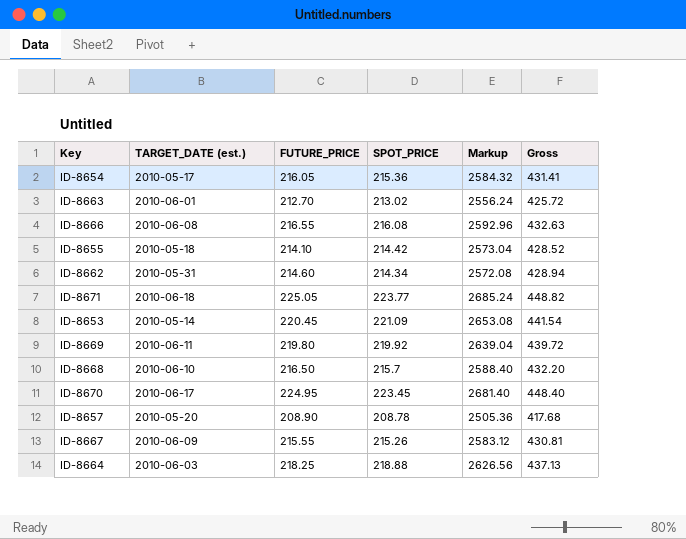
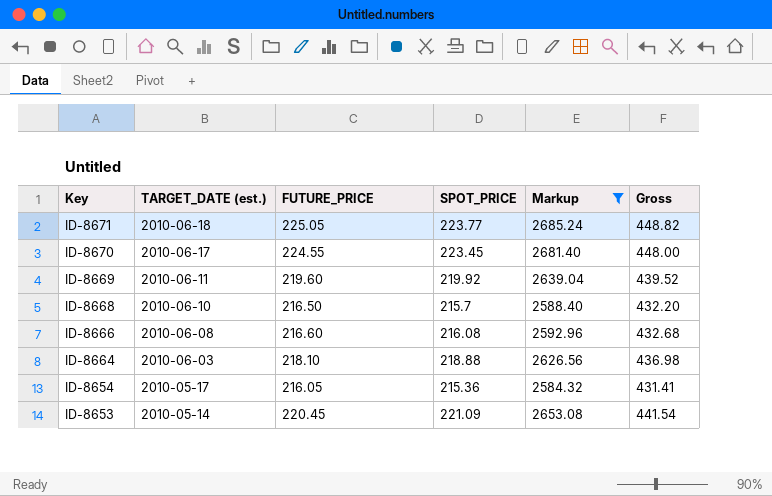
filter: none -> Markup >= 2584.32
row order: none -> Key descending
ID-8670 | FUTURE_PRICE: 224.95 -> 224.55
ID-8670 | Gross: 448.40 -> 448.00
ID-8669 | FUTURE_PRICE: 219.80 -> 219.60
ID-8669 | Gross: 439.72 -> 439.52
ID-8666 | FUTURE_PRICE: 216.55 -> 216.60
ID-8666 | Gross: 432.63 -> 432.68
ID-8664 | FUTURE_PRICE: 218.25 -> 218.10
ID-8664 | Gross: 437.13 -> 436.98

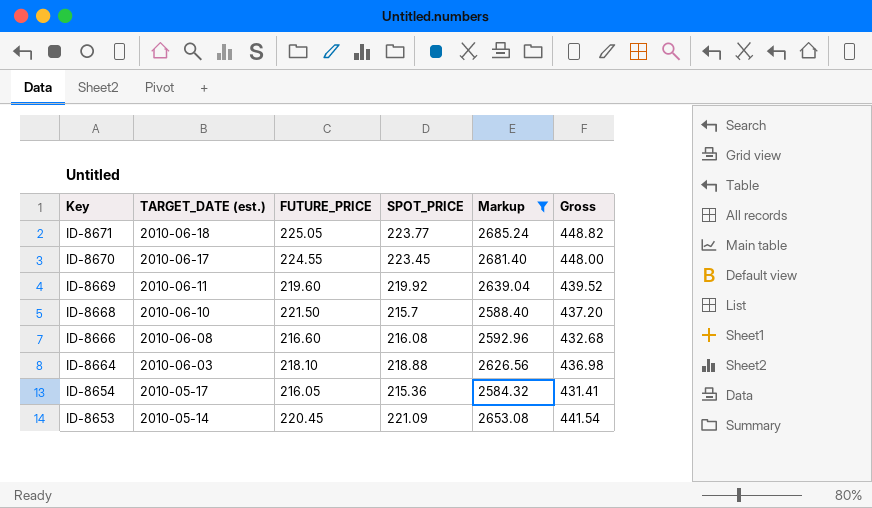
ID-8668 | FUTURE_PRICE: 216.50 -> 221.50
ID-8668 | Gross: 432.20 -> 437.20

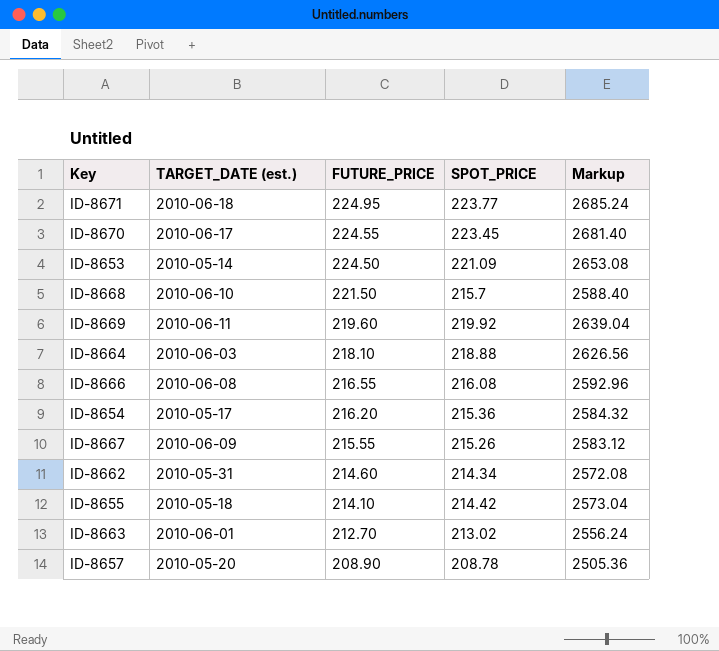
filter: Markup >= 2584.32 -> none
row order: Key descending -> FUTURE_PRICE descending
column Gross | formula: [FUTURE_PRICE] + [SPOT_PRICE] -> none
ID-8671 | FUTURE_PRICE: 225.05 -> 224.95
ID-8653 | FUTURE_PRICE: 220.45 -> 224.50
ID-8666 | FUTURE_PRICE: 216.60 -> 216.55
ID-8654 | FUTURE_PRICE: 216.05 -> 216.20

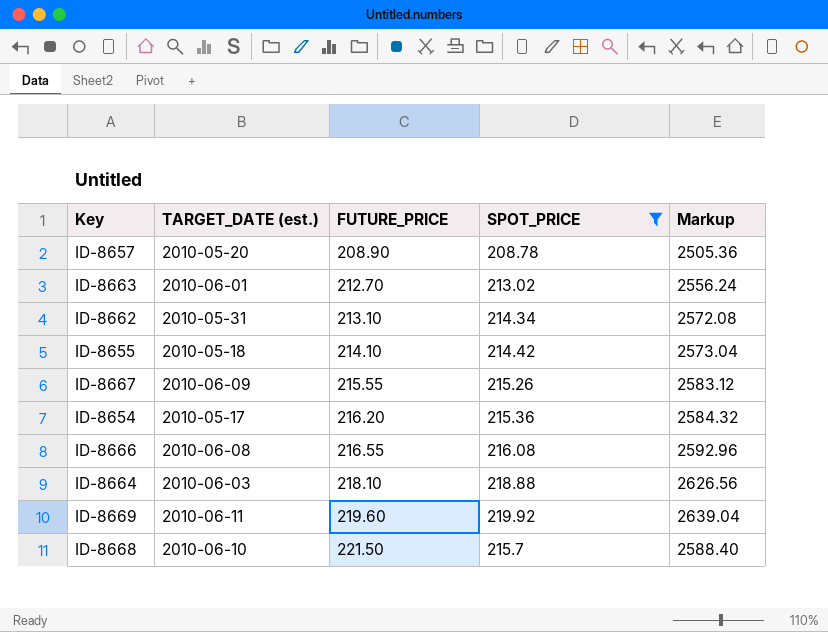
filter: none -> SPOT_PRICE <= 219.92
row order: FUTURE_PRICE descending -> FUTURE_PRICE ascending
ID-8662 | FUTURE_PRICE: 214.60 -> 213.10

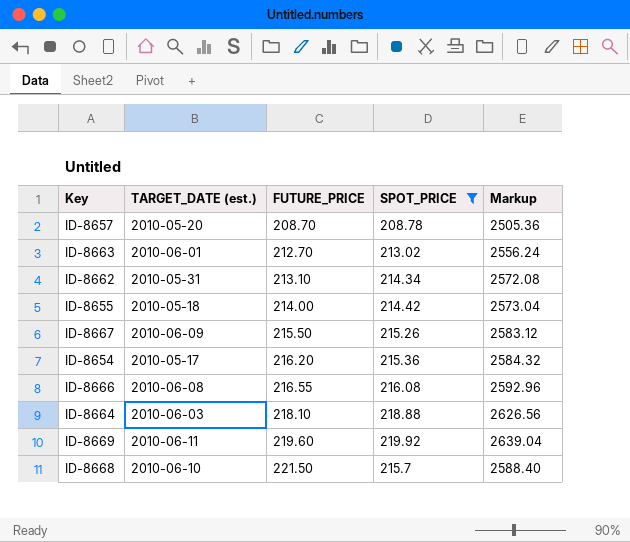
ID-8657 | FUTURE_PRICE: 208.90 -> 208.70
ID-8655 | FUTURE_PRICE: 214.10 -> 214.00
ID-8667 | FUTURE_PRICE: 215.55 -> 215.50

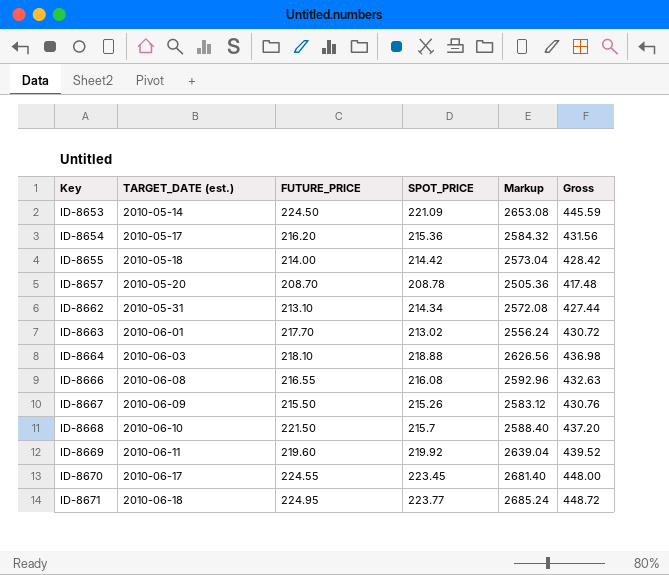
filter: SPOT_PRICE <= 219.92 -> none
row order: FUTURE_PRICE ascending -> Key ascending
column Gross | formula: none -> [FUTURE_PRICE] + [SPOT_PRICE]
ID-8663 | FUTURE_PRICE: 212.70 -> 217.70

